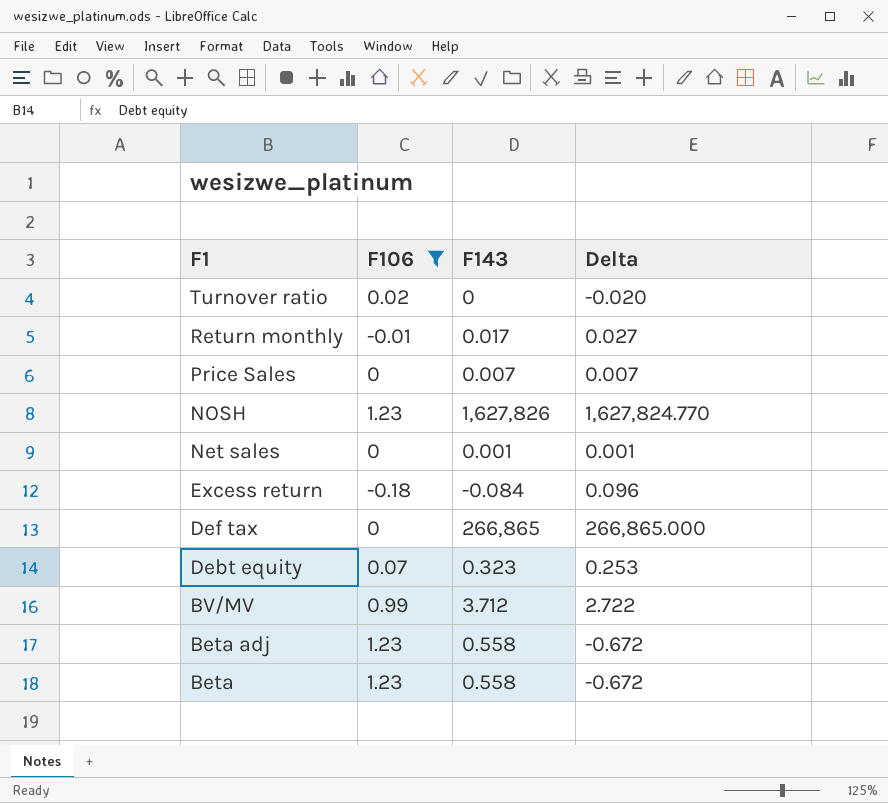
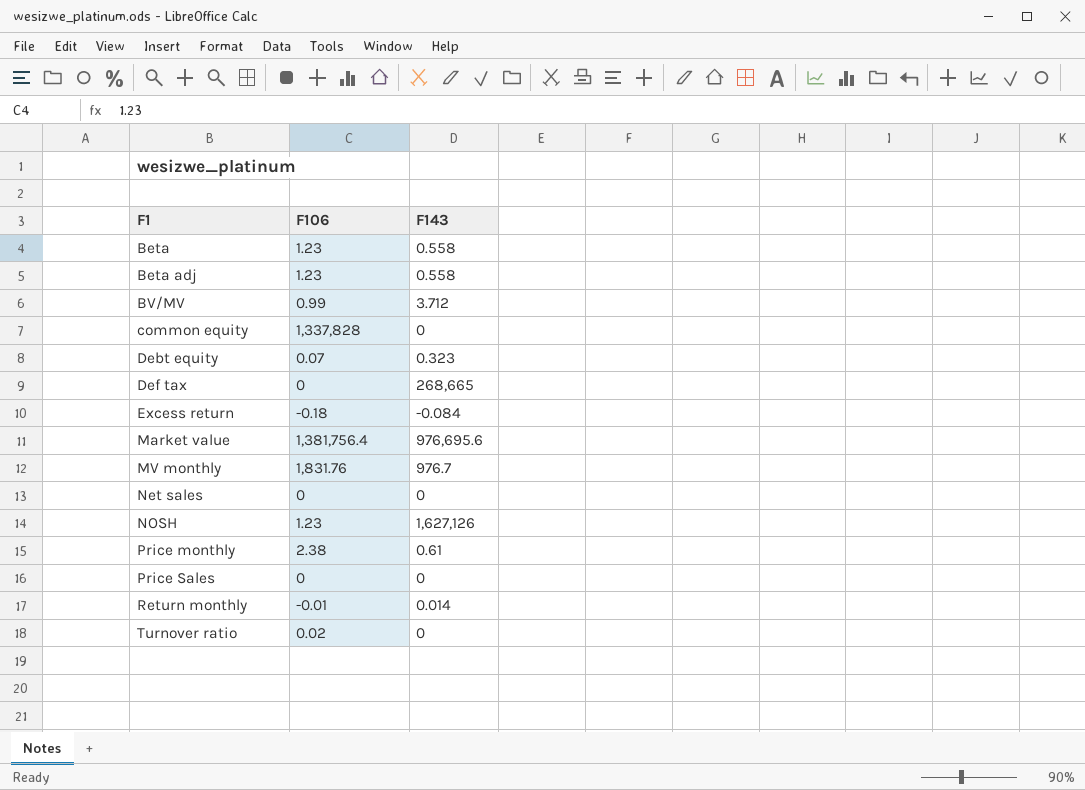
filter: F106 <= 1.23 -> none
row order: F1 descending -> F1 ascending
column Delta | formula: [F143] - [F106] -> none
Def tax | F143: 266,865 -> 268,665
Net sales | F143: 0.001 -> 0
NOSH | F143: 1,627,826 -> 1,627,126
Price Sales | F143: 0.007 -> 0
Return monthly | F143: 0.017 -> 0.014

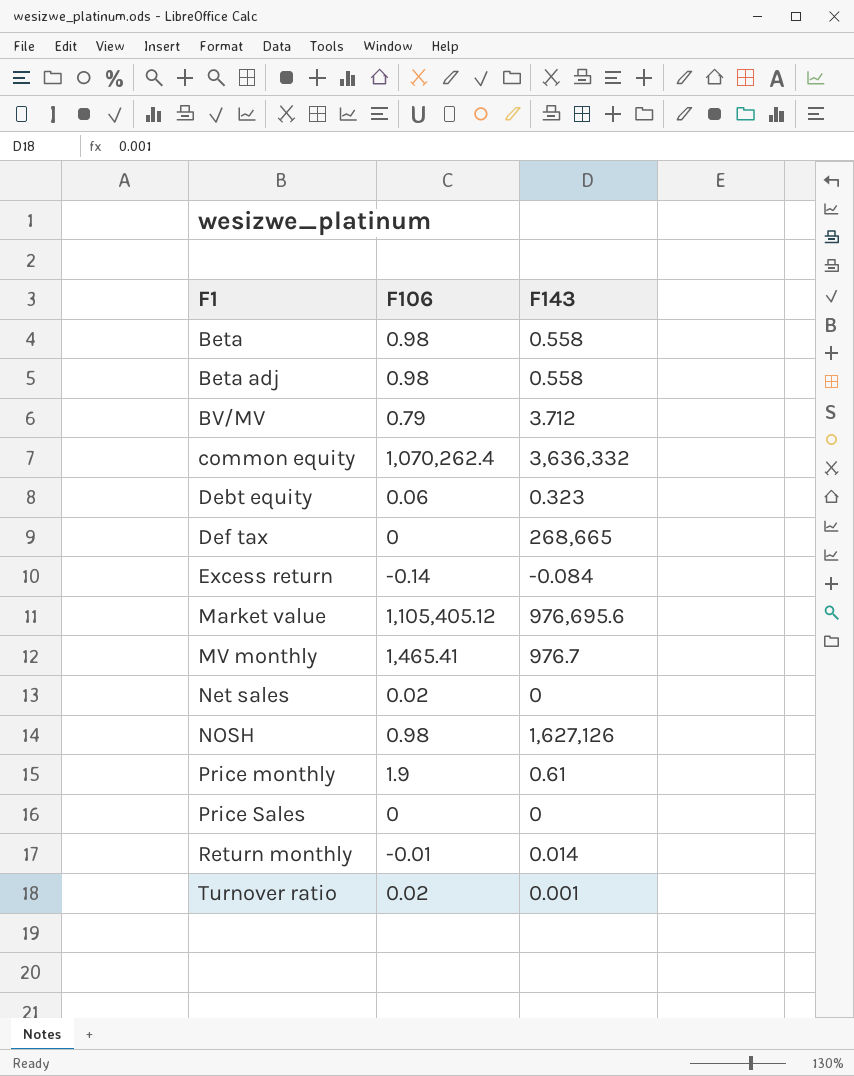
Beta | F106: 1.23 -> 0.98
Beta adj | F106: 1.23 -> 0.98
BV/MV | F106: 0.99 -> 0.79
common equity | F106: 1,337,828 -> 1,070,262.4
common equity | F143: 0 -> 3,636,332
Debt equity | F106: 0.07 -> 0.06
Excess return | F106: -0.18 -> -0.14
Market value | F106: 1,381,756.4 -> 1,105,405.12
MV monthly | F106: 1,831.76 -> 1,465.41
Net sales | F106: 0 -> 0.02
NOSH | F106: 1.23 -> 0.98
Price monthly | F106: 2.38 -> 1.9
Turnover ratio | F143: 0 -> 0.001

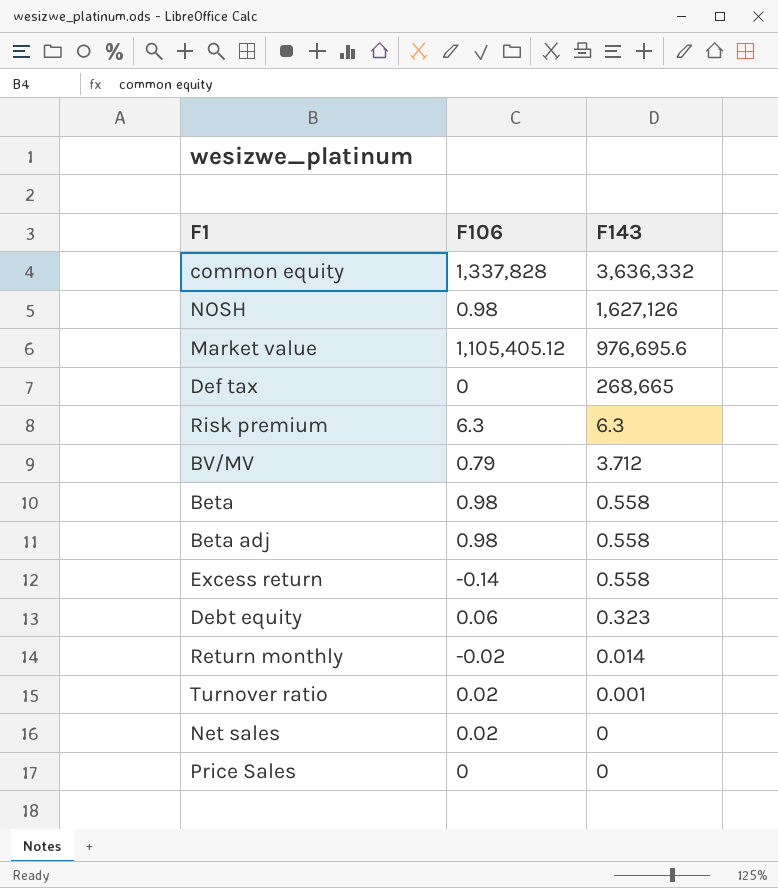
row order: F1 ascending -> F143 descending
row MV monthly: 1,465.41 | 976.7 -> none
row Price monthly: 1.9 | 0.61 -> none
common equity | F106: 1,070,262.4 -> 1,337,828
row Risk premium: none -> 6.3 | 6.3
Excess return | F143: -0.084 -> 0.558
Return monthly | F106: -0.01 -> -0.02

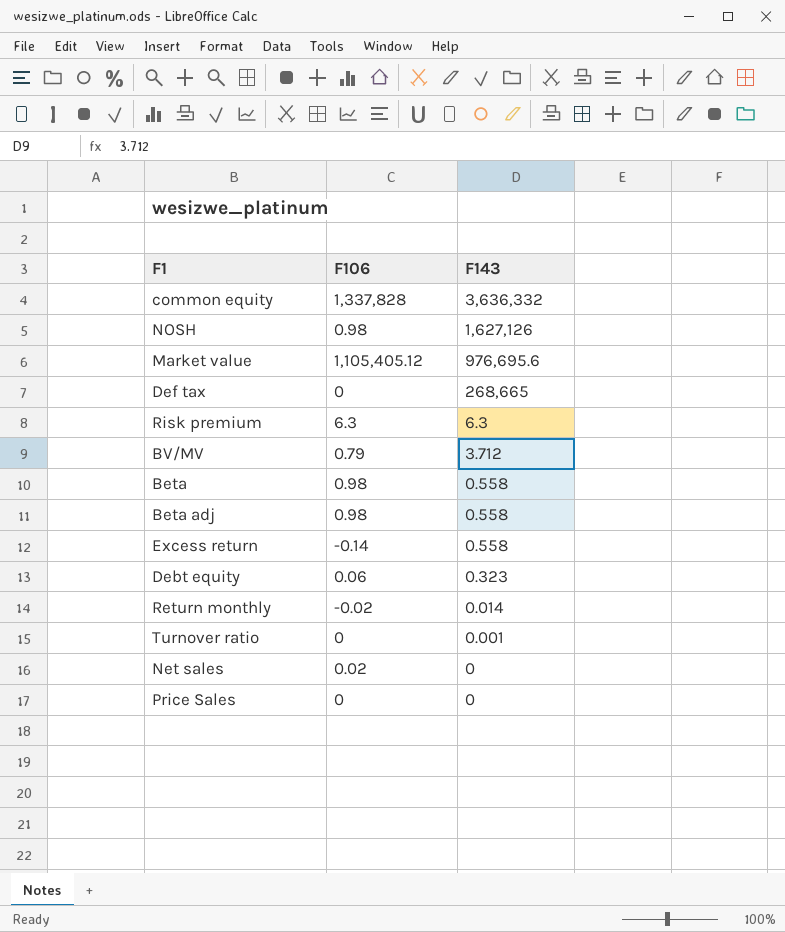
Turnover ratio | F106: 0.02 -> 0

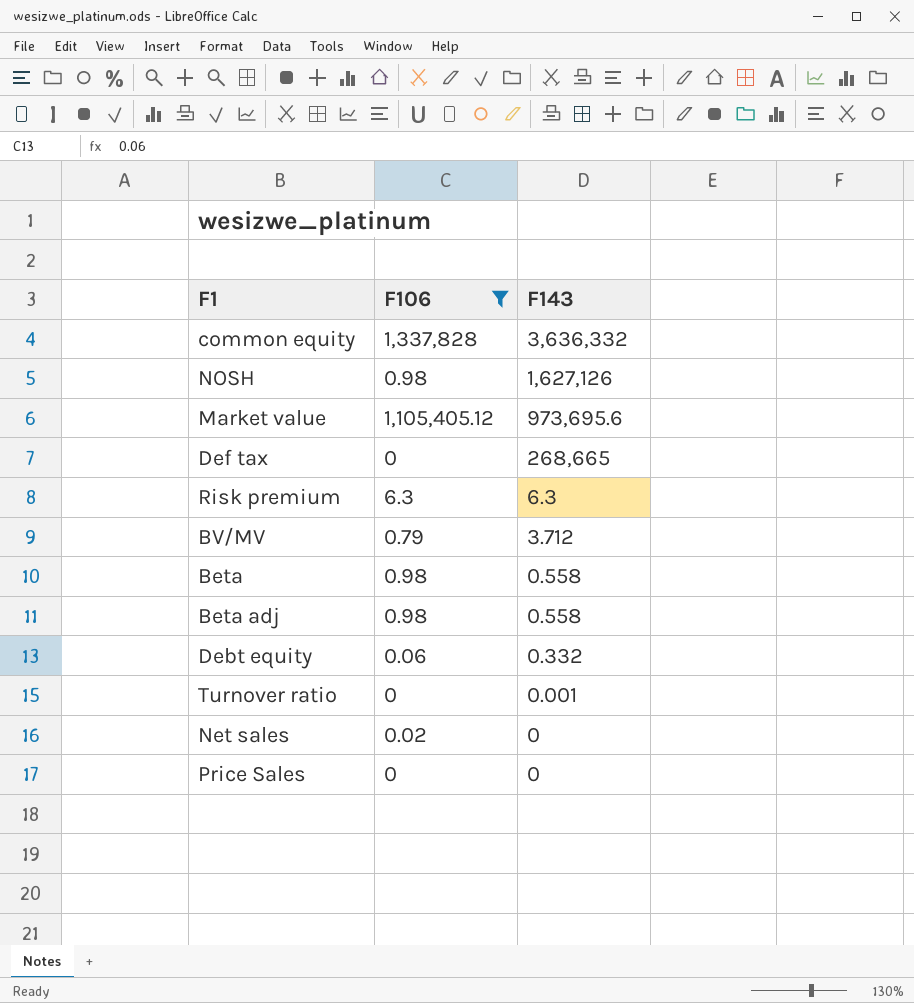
filter: none -> F106 >= 0
Market value | F143: 976,695.6 -> 973,695.6
Debt equity | F143: 0.323 -> 0.332

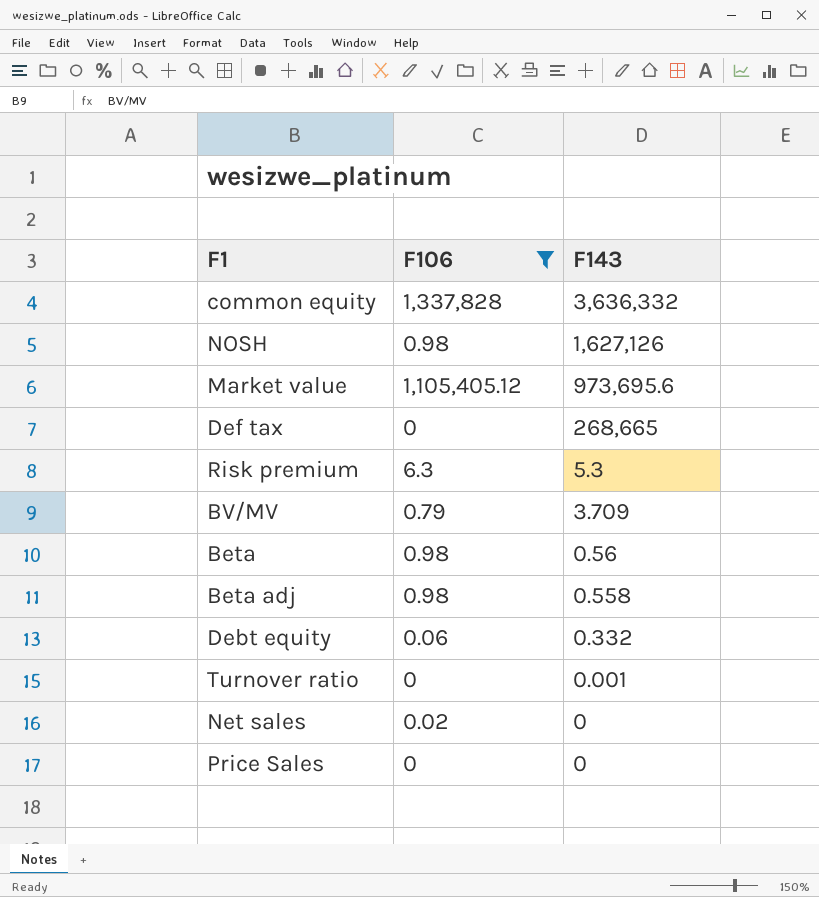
Risk premium | F143: 6.3 -> 5.3
BV/MV | F143: 3.712 -> 3.709
Beta | F143: 0.558 -> 0.56

